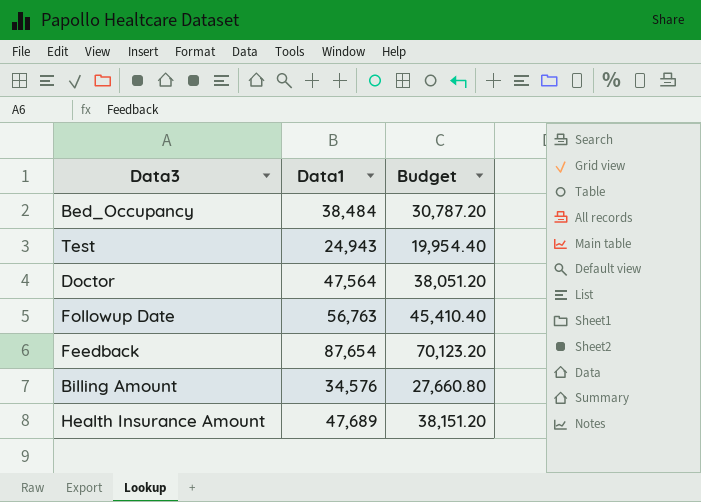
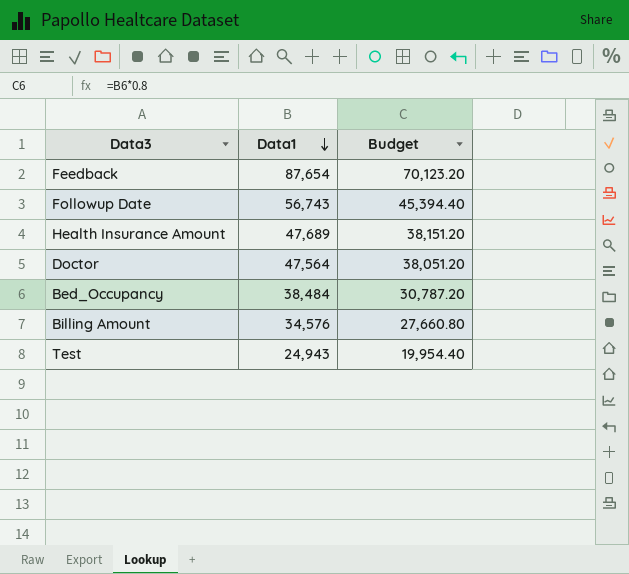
row order: none -> Data1 descending
Followup Date | Data1: 56,763 -> 56,743
Followup Date | Budget: 45,410.40 -> 45,394.40

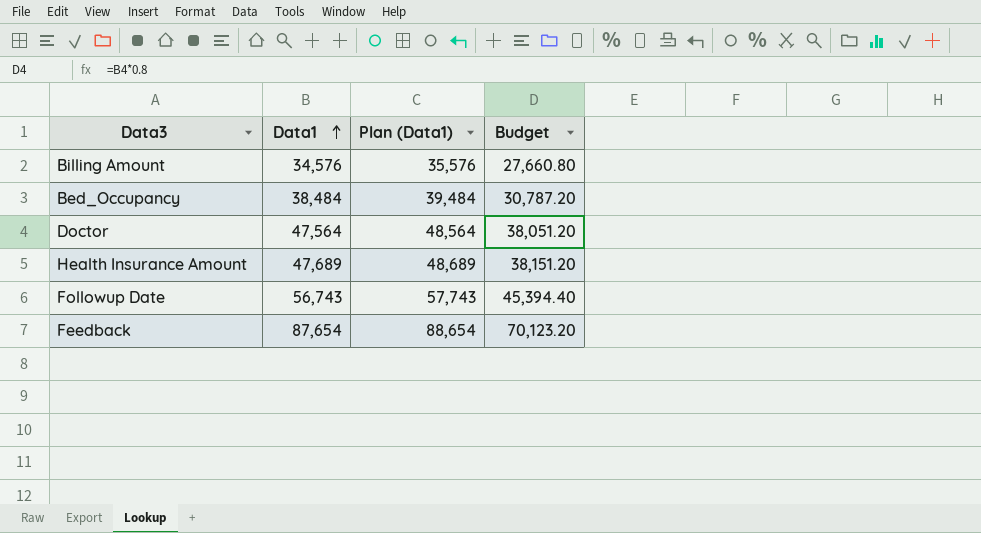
row order: Data1 descending -> Data1 ascending
column Plan (Data1) | formula: none -> [Data1] + 1000
row Test: 24,943 | 19,954.40 -> none

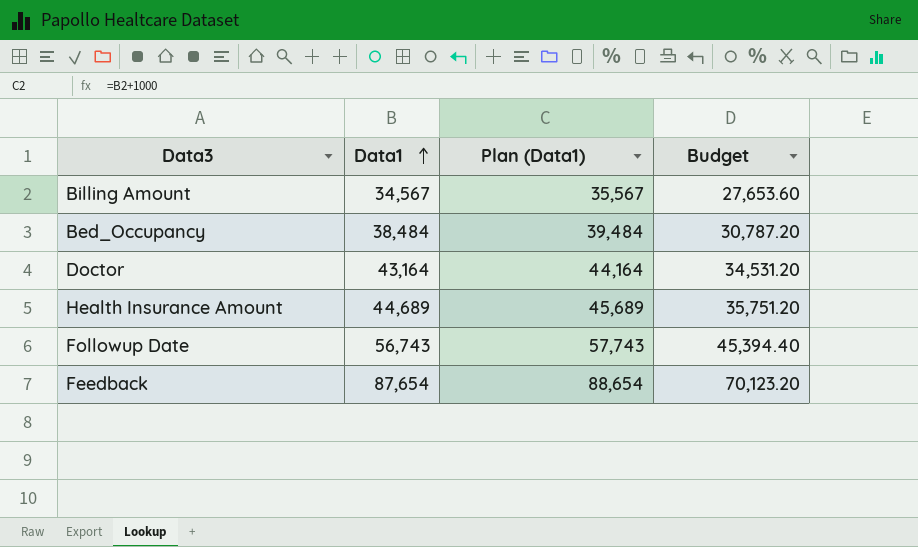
Billing Amount | Data1: 34,576 -> 34,567
Billing Amount | Plan (Data1): 35,576 -> 35,567
Billing Amount | Budget: 27,660.80 -> 27,653.60
Doctor | Data1: 47,564 -> 43,164
Doctor | Plan (Data1): 48,564 -> 44,164
Doctor | Budget: 38,051.20 -> 34,531.20
Health Insurance Amount | Data1: 47,689 -> 44,689
Health Insurance Amount | Plan (Data1): 48,689 -> 45,689
Health Insurance Amount | Budget: 38,151.20 -> 35,751.20

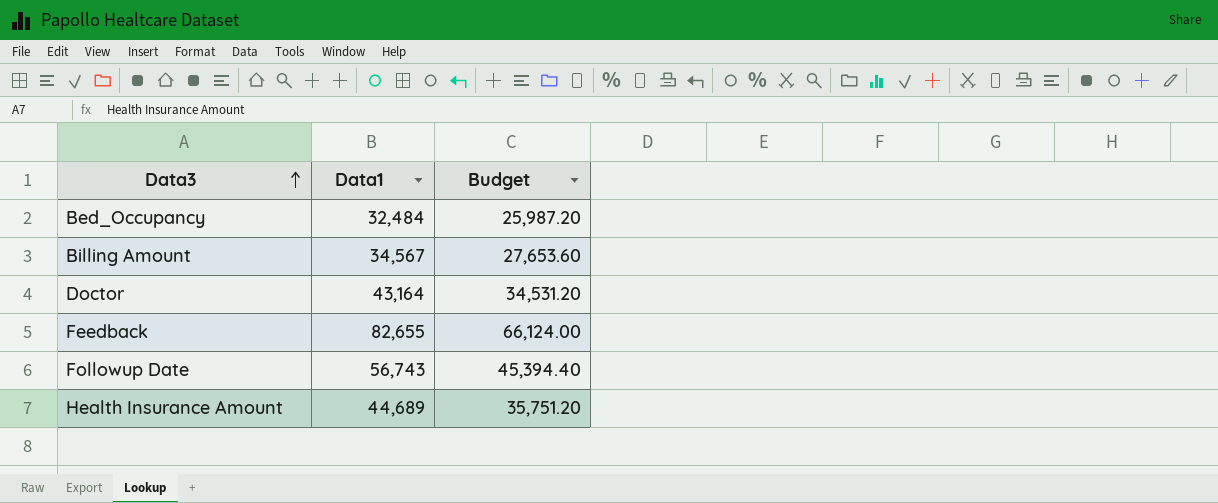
row order: Data1 ascending -> Data3 ascending
column Plan (Data1) | formula: [Data1] + 1000 -> none
Bed_Occupancy | Data1: 38,484 -> 32,484
Bed_Occupancy | Budget: 30,787.20 -> 25,987.20
Feedback | Data1: 87,654 -> 82,655
Feedback | Budget: 70,123.20 -> 66,124.00

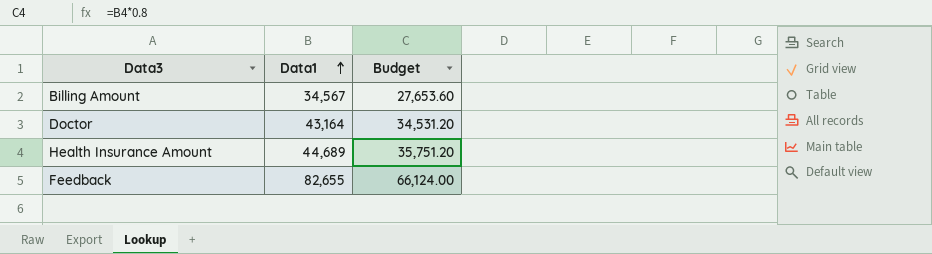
row order: Data3 ascending -> Data1 ascending
row Bed_Occupancy: 32,484 | 25,987.20 -> none
row Followup Date: 56,743 | 45,394.40 -> none

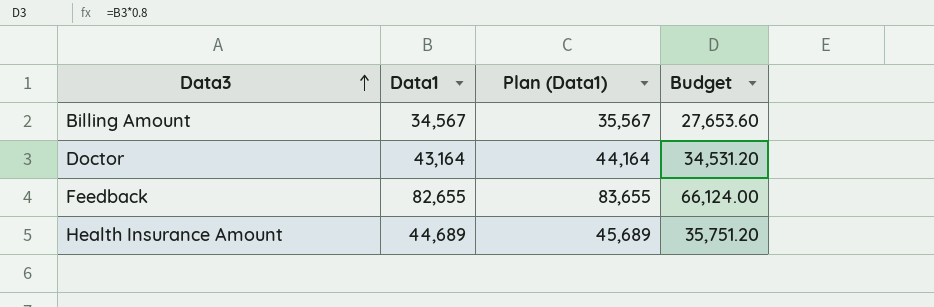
row order: Data1 ascending -> Data3 ascending
column Plan (Data1) | formula: none -> [Data1] + 1000

